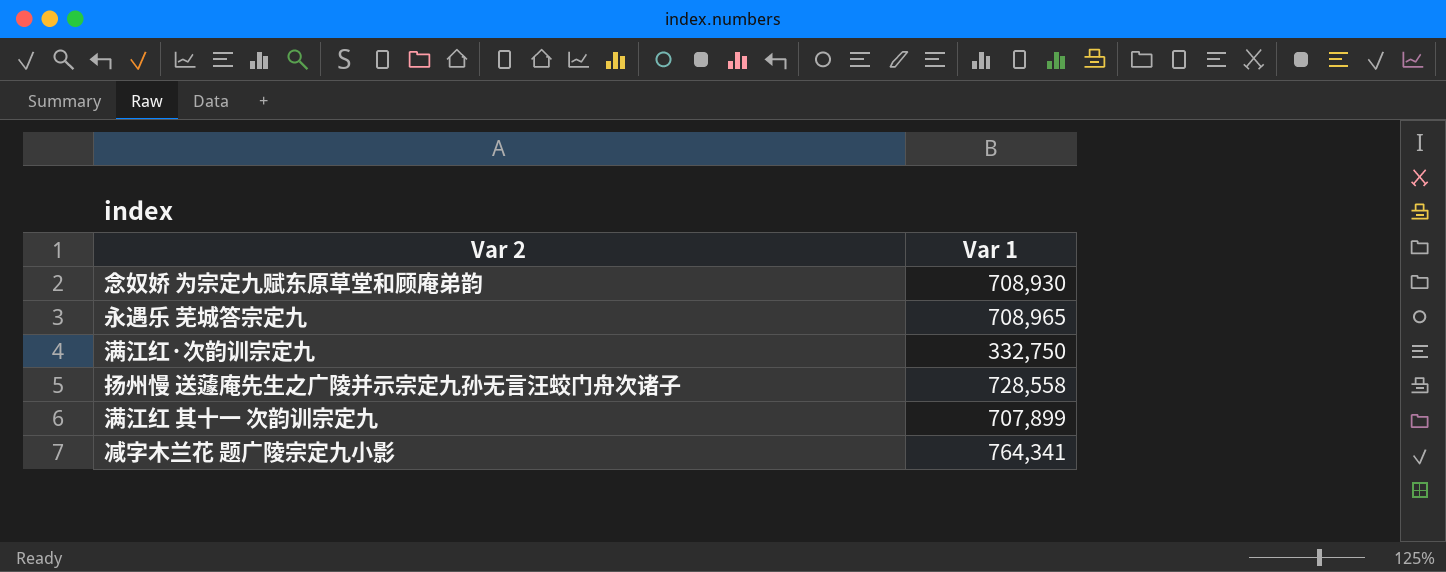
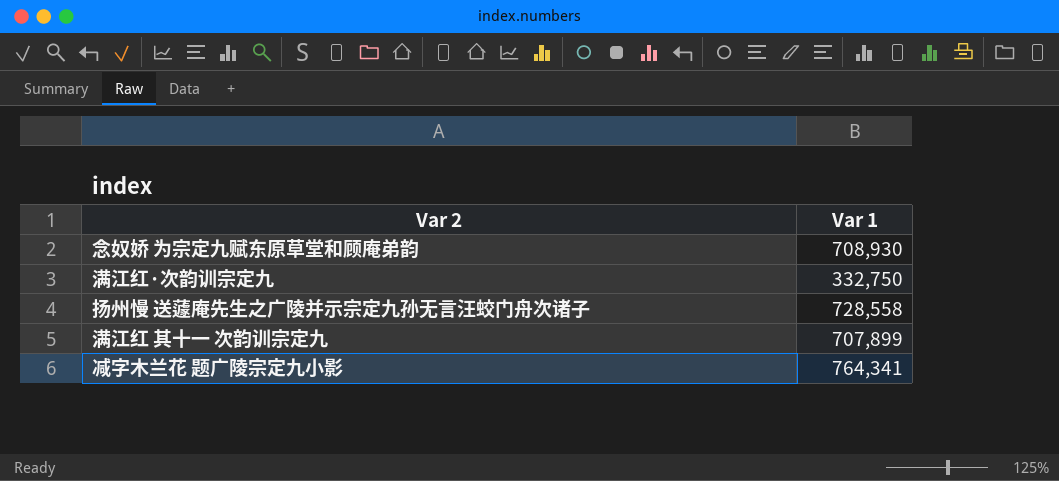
row 永遇乐 芜城答宗定九: 708,965 -> none

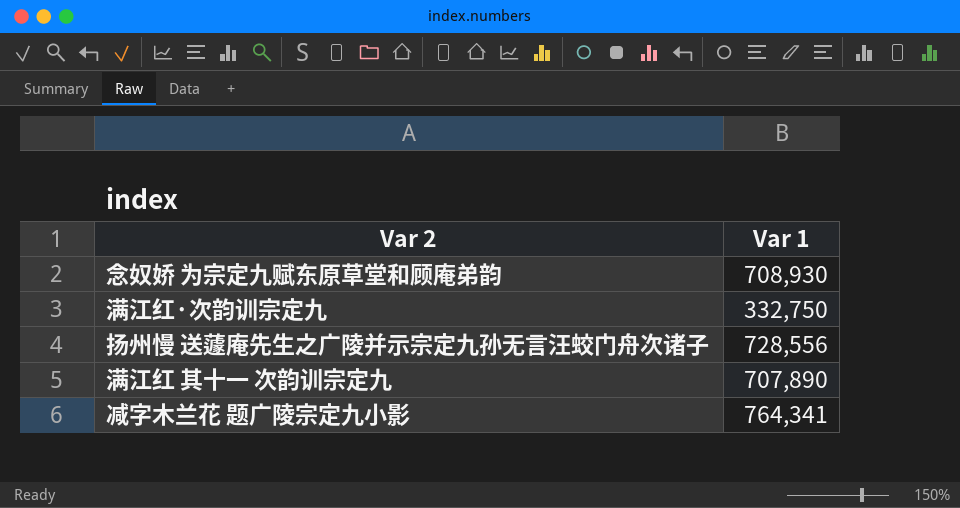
扬州慢 送蘧庵先生之广陵并示宗定九孙无言汪蛟门舟次诸子 | Var 1: 728,558 -> 728,556
满江红 其十一 次韵训宗定九 | Var 1: 707,899 -> 707,890

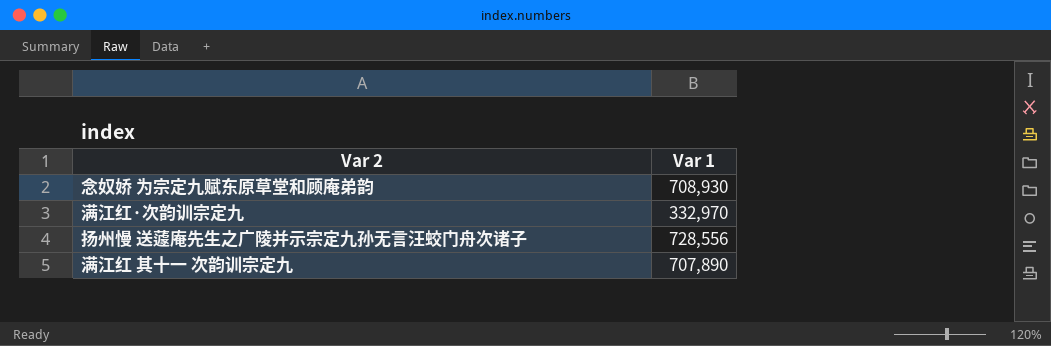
row 减字木兰花 题广陵宗定九小影: 764,341 -> none
满江红·次韵训宗定九 | Var 1: 332,750 -> 332,970

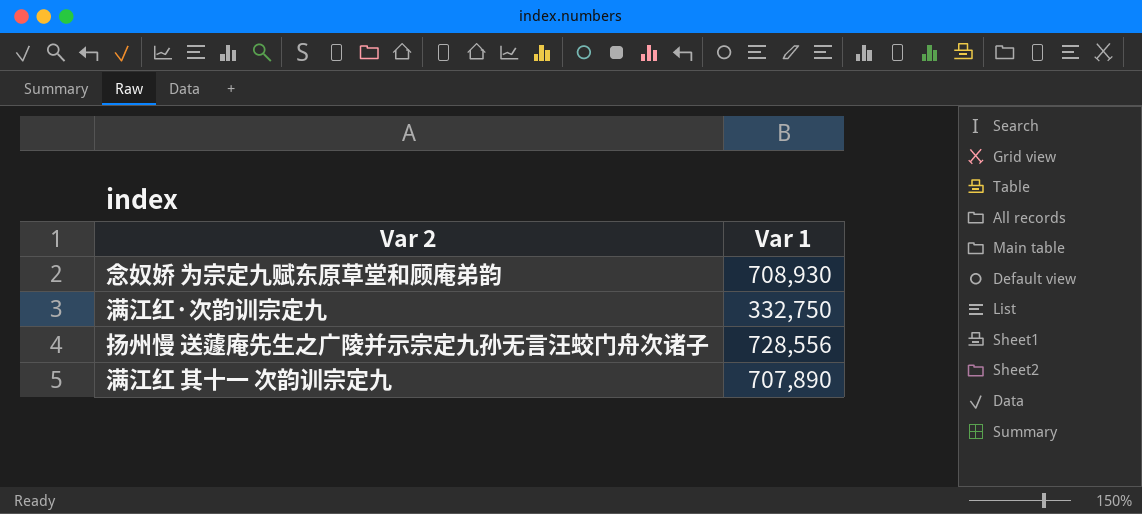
满江红·次韵训宗定九 | Var 1: 332,970 -> 332,750

